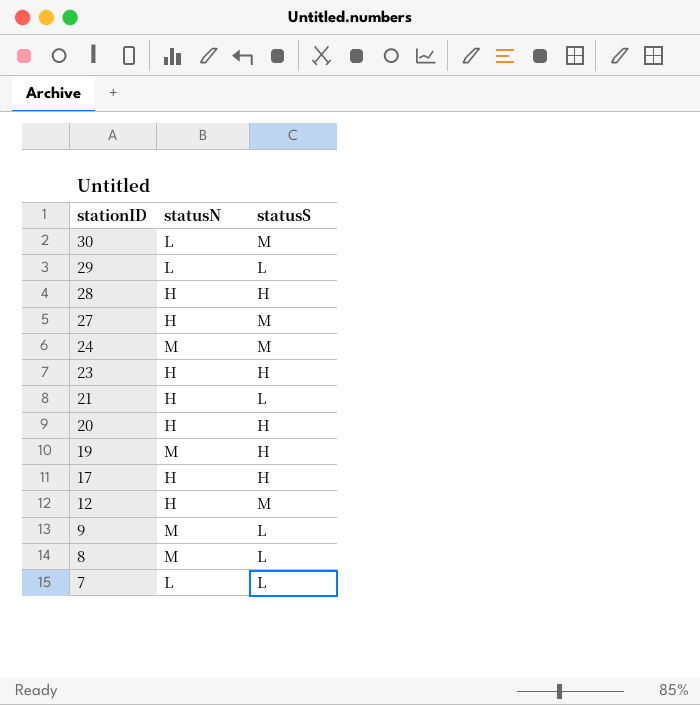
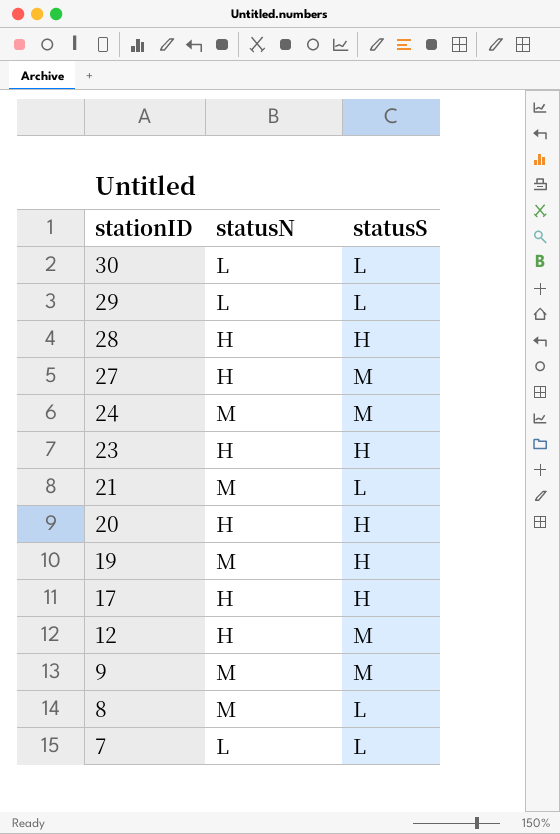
30 | statusS: M -> L
21 | statusN: H -> M
9 | statusS: L -> M

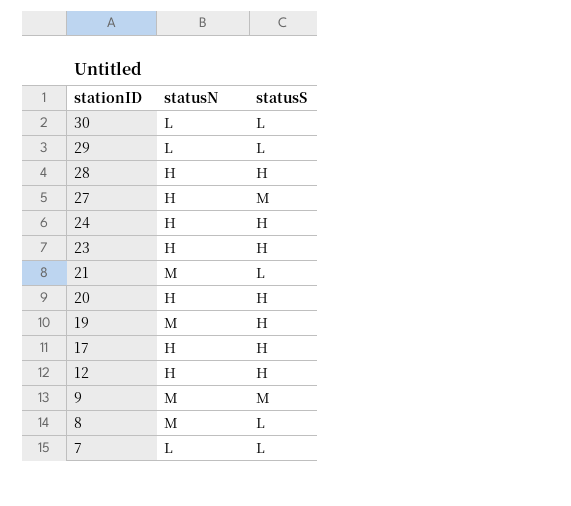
24 | statusN: M -> H
24 | statusS: M -> H
12 | statusS: M -> H

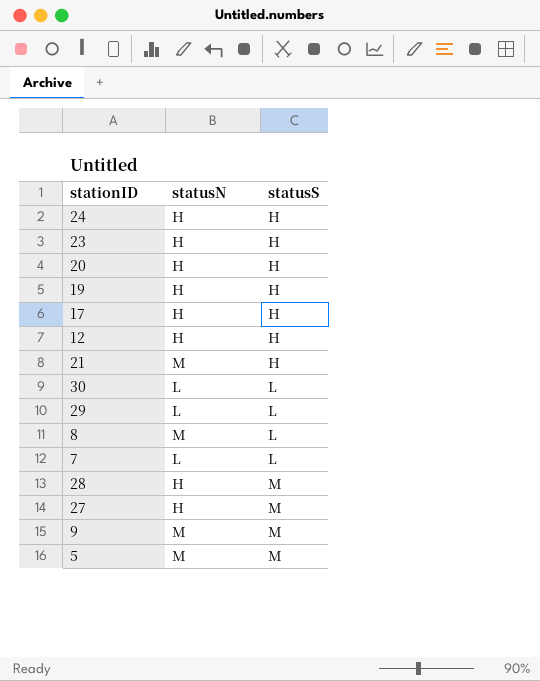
row order: stationID descending -> statusS ascending
19 | statusN: M -> H
21 | statusS: L -> H
28 | statusS: H -> M
row 5: none -> M | M

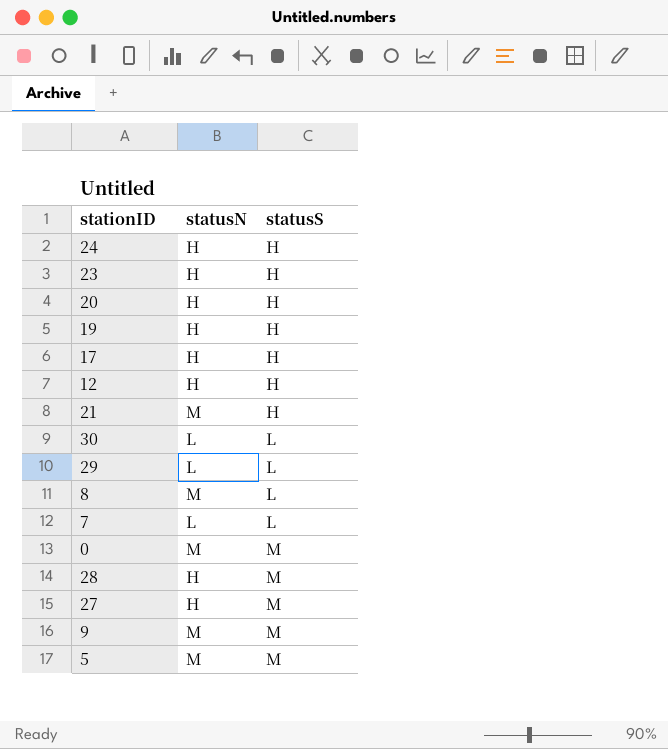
row 0: none -> M | M

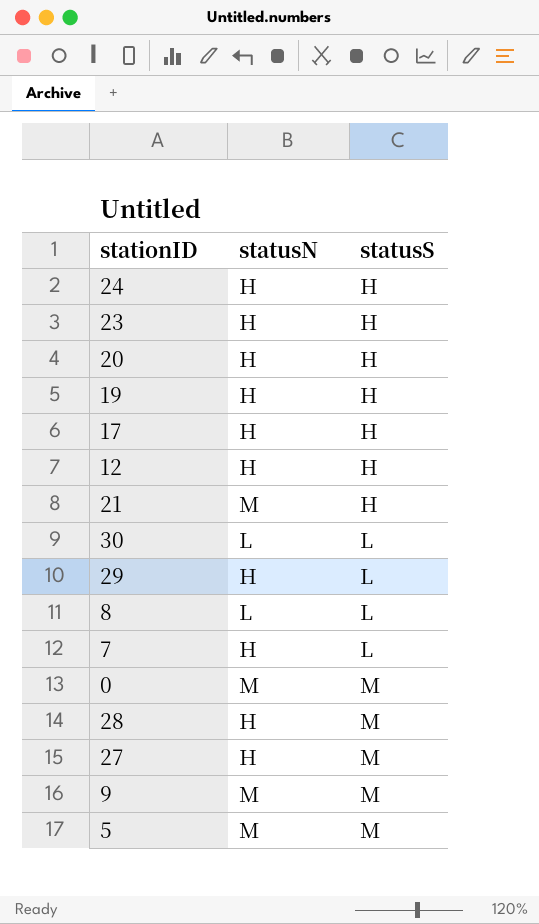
29 | statusN: L -> H
8 | statusN: M -> L
7 | statusN: L -> H

